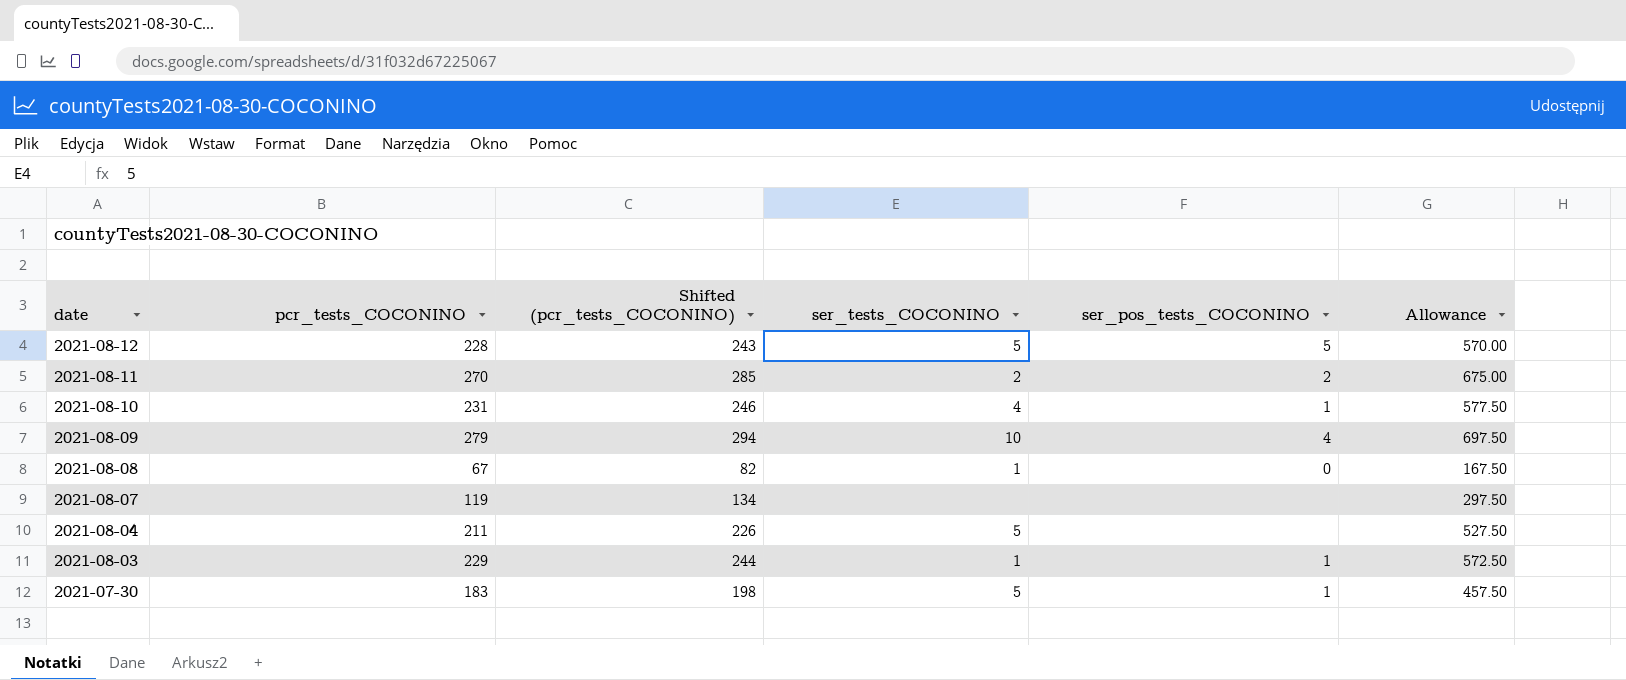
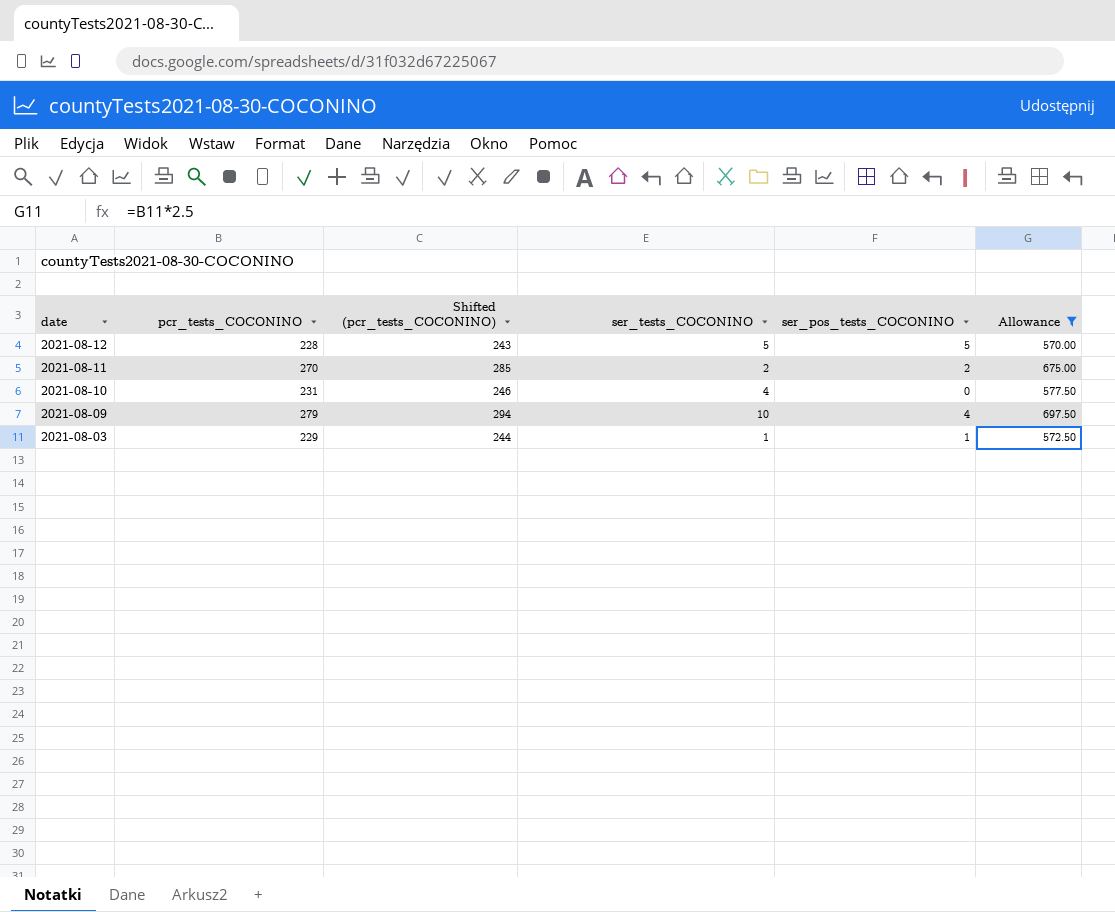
filter: none -> Allowance >= 570.00
2021-08-10 | ser_pos_tests_COCONINO: 1 -> 0

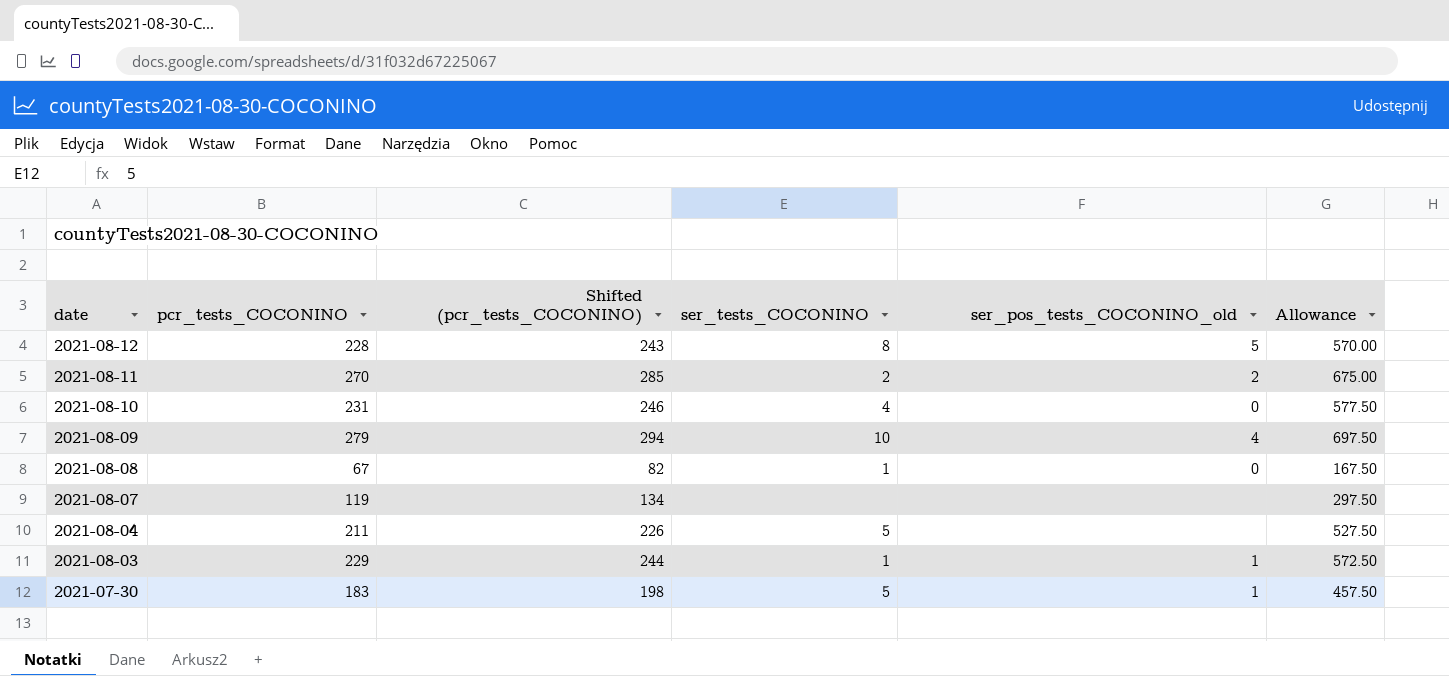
filter: Allowance >= 570.00 -> none
column name: ser_pos_tests_COCONINO -> ser_pos_tests_COCONINO_old
2021-08-12 | ser_tests_COCONINO: 5 -> 8

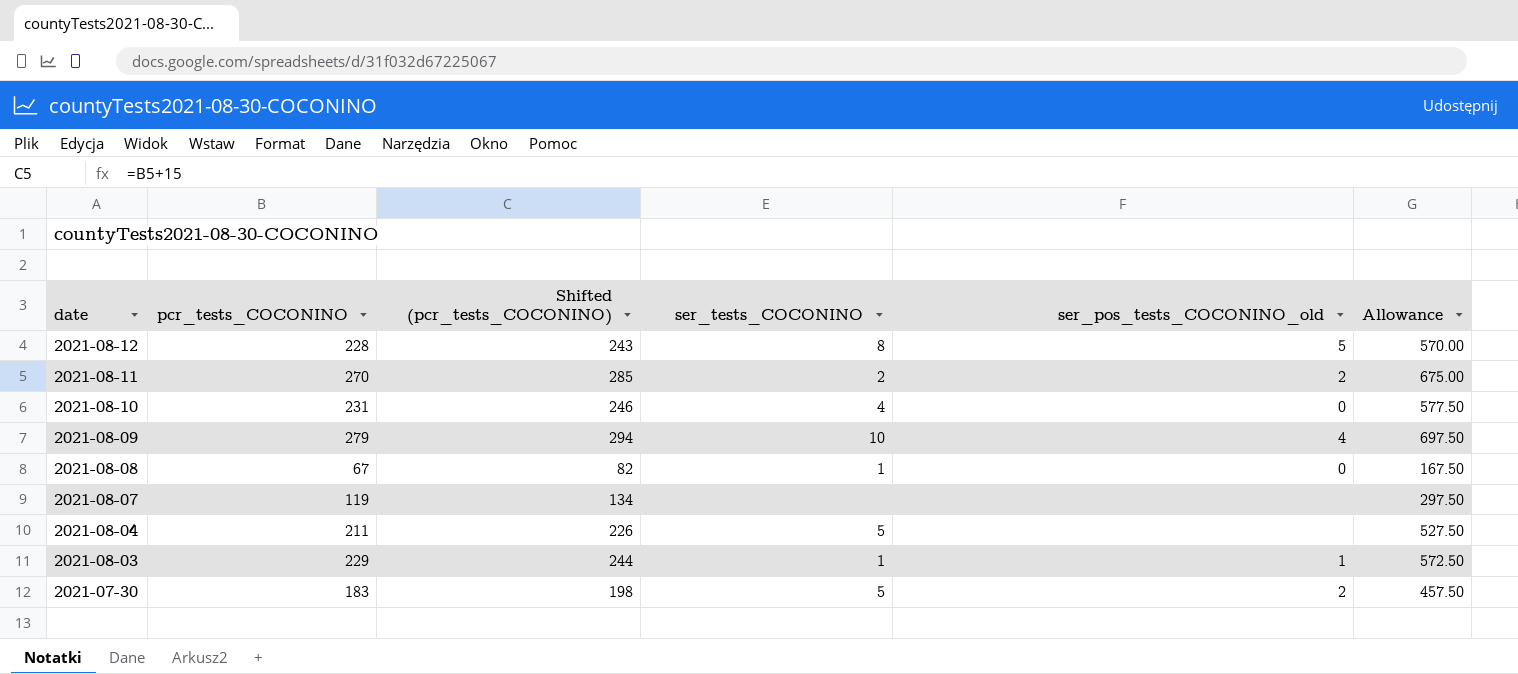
2021-07-30 | ser_pos_tests_COCONINO_old: 1 -> 2

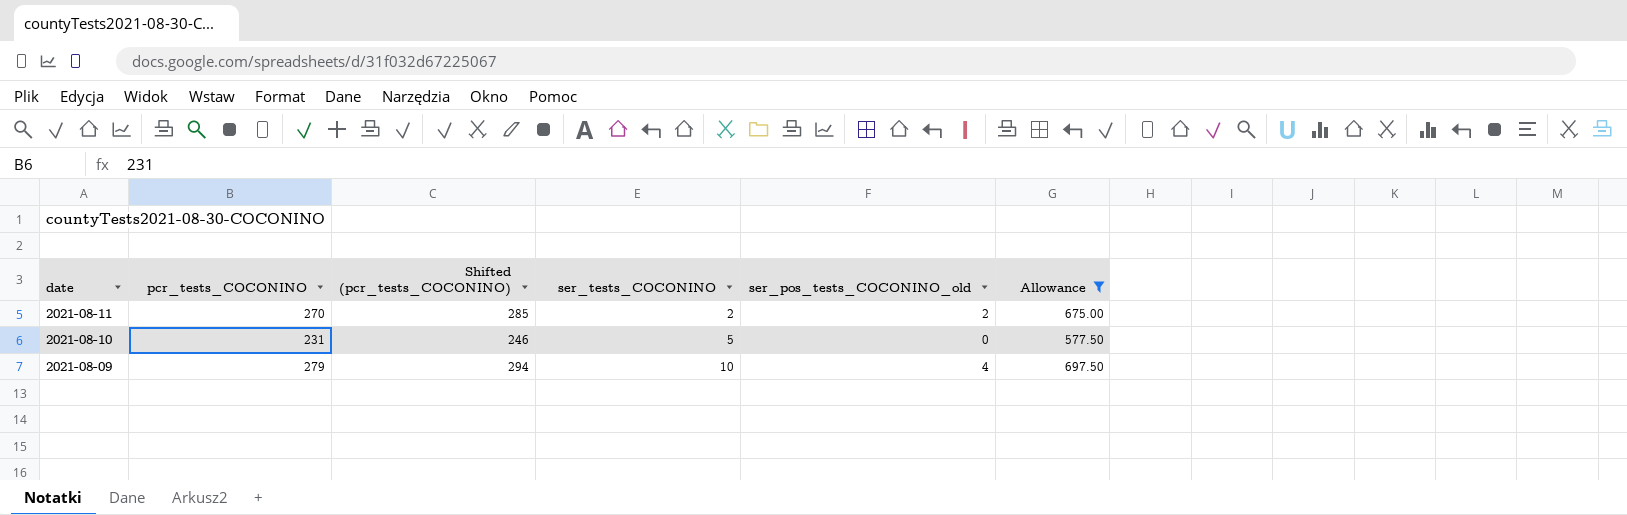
filter: none -> Allowance >= 577.50
2021-08-10 | ser_tests_COCONINO: 4 -> 5

